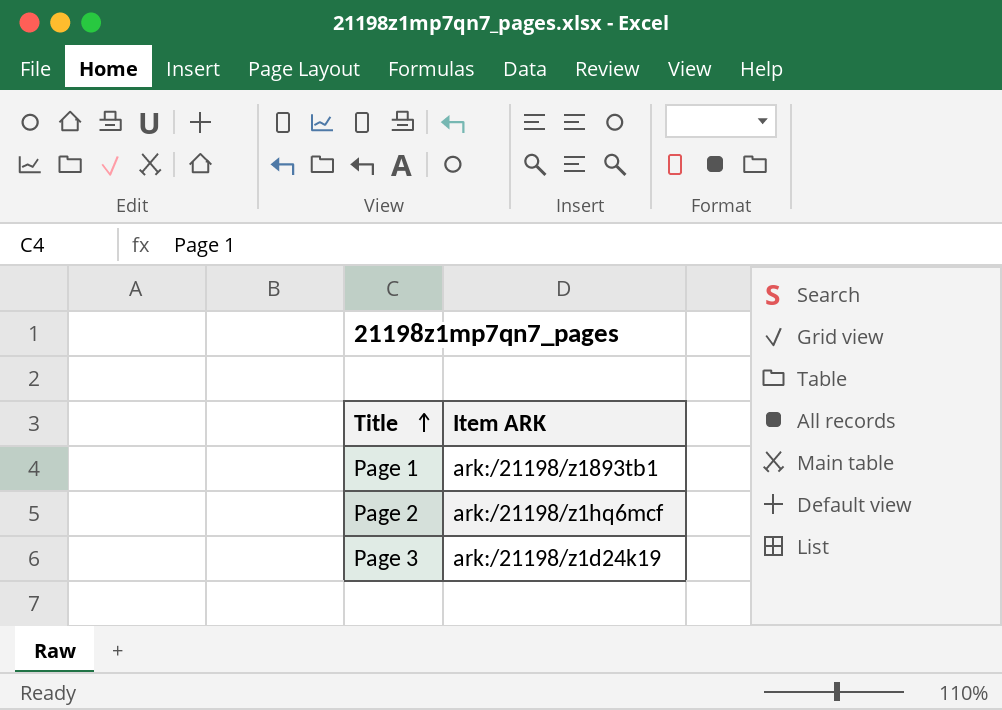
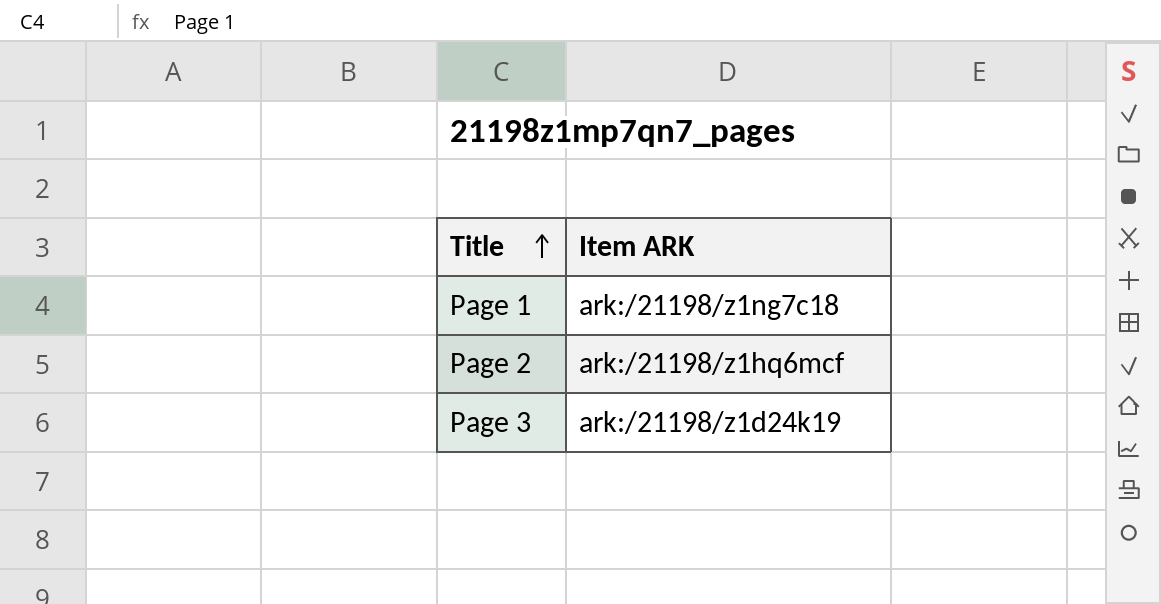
Page 1 | Item ARK: ark:/21198/z1893tb1 -> ark:/21198/z1ng7c18

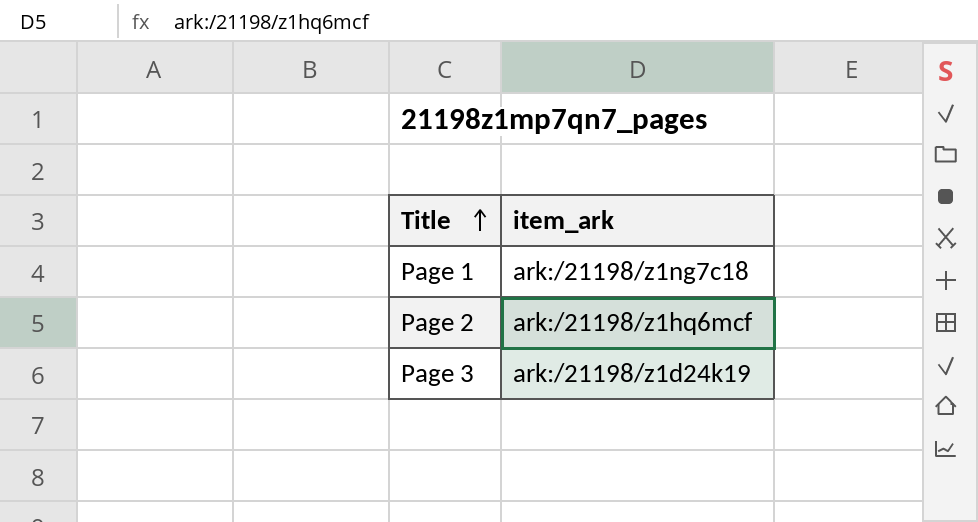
column name: Item ARK -> item_ark

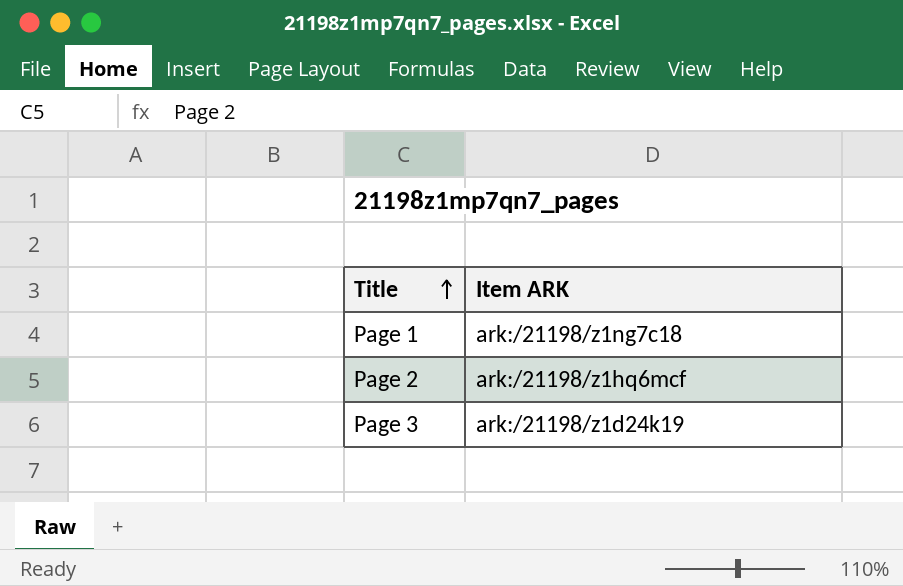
column name: item_ark -> Item ARK

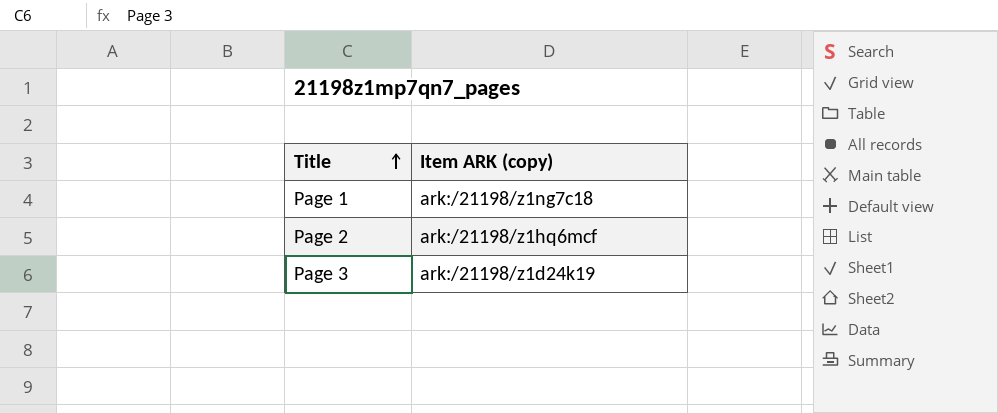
column name: Item ARK -> Item ARK (copy)

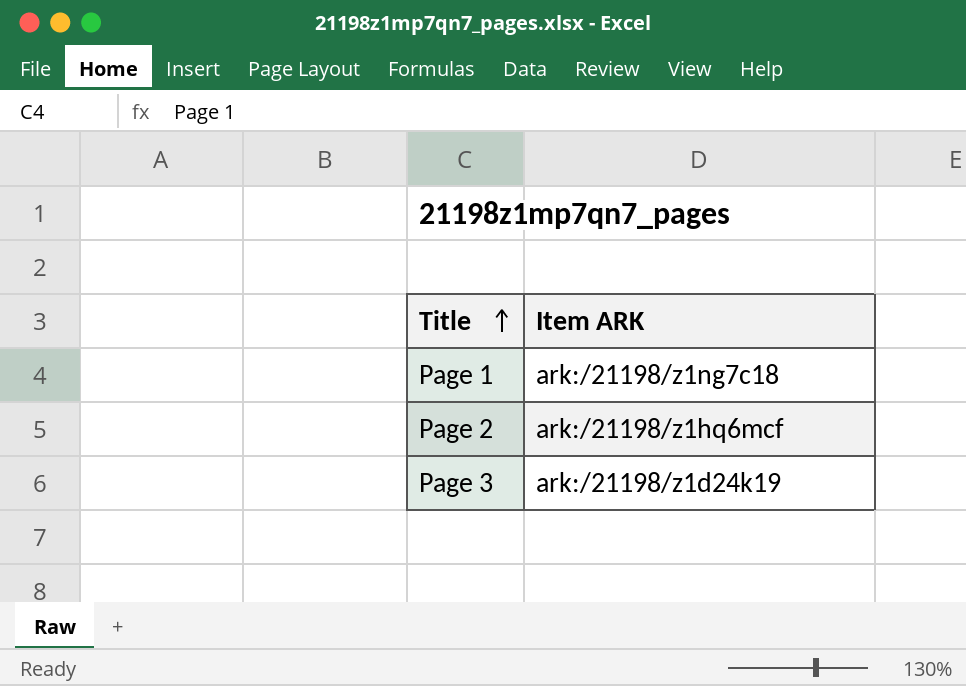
column name: Item ARK (copy) -> Item ARK

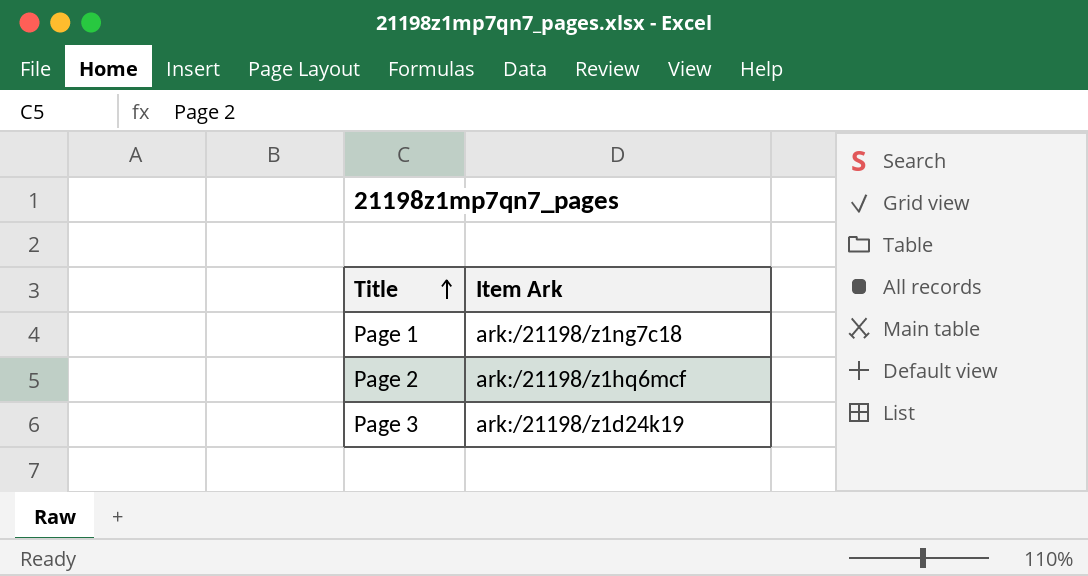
column name: Item ARK -> Item Ark

